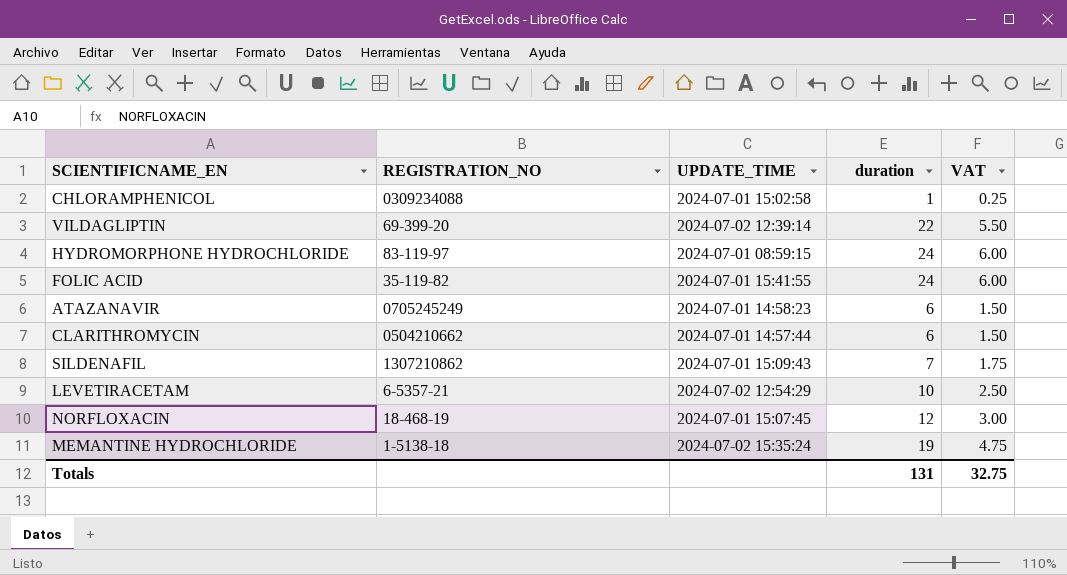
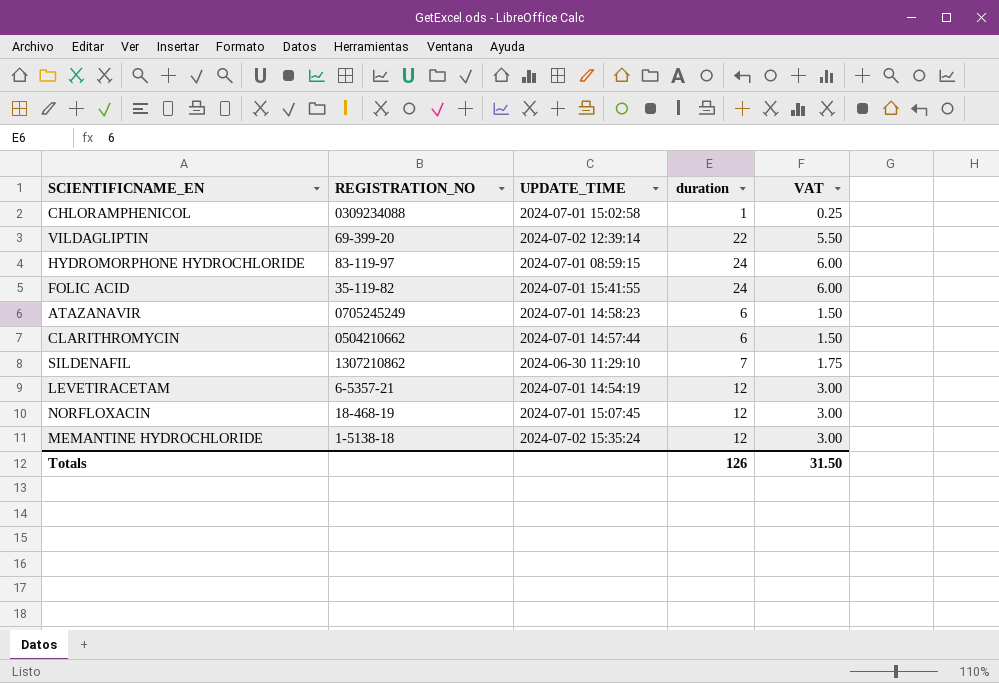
SILDENAFIL | UPDATE_TIME: 2024-07-01 15:09:43 -> 2024-06-30 11:29:10
LEVETIRACETAM | UPDATE_TIME: 2024-07-02 12:54:29 -> 2024-07-01 14:54:19
LEVETIRACETAM | duration: 10 -> 12
LEVETIRACETAM | VAT: 2.50 -> 3.00
MEMANTINE HYDROCHLORIDE | duration: 19 -> 12
MEMANTINE HYDROCHLORIDE | VAT: 4.75 -> 3.00
Totals | duration: 131 -> 126
Totals | VAT: 32.75 -> 31.50

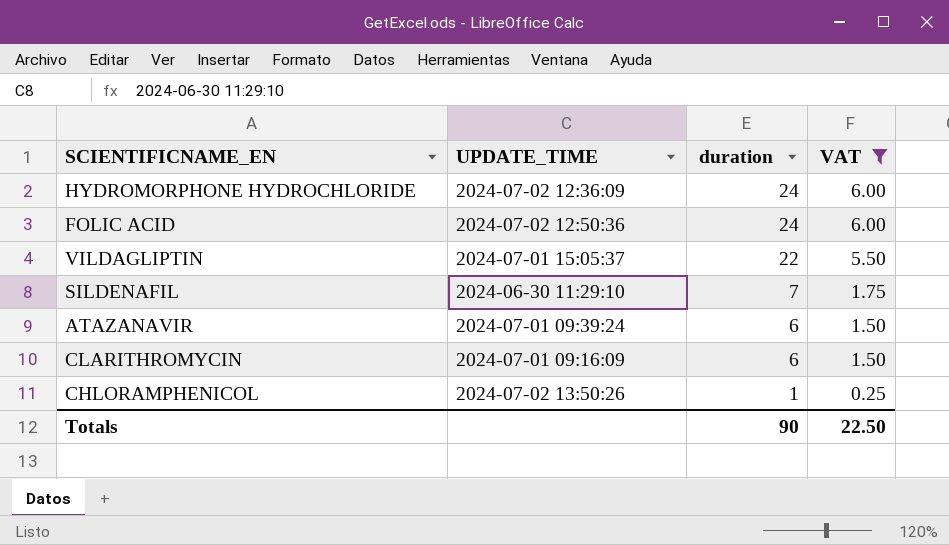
filter: none -> VAT != 3.00
row order: none -> duration descending
column REGISTRATION_NO | position: 2 -> none
HYDROMORPHONE HYDROCHLORIDE | UPDATE_TIME: 2024-07-01 08:59:15 -> 2024-07-02 12:36:09
FOLIC ACID | UPDATE_TIME: 2024-07-01 15:41:55 -> 2024-07-02 12:50:36
VILDAGLIPTIN | UPDATE_TIME: 2024-07-02 12:39:14 -> 2024-07-01 15:05:37
ATAZANAVIR | UPDATE_TIME: 2024-07-01 14:58:23 -> 2024-07-01 09:39:24
CLARITHROMYCIN | UPDATE_TIME: 2024-07-01 14:57:44 -> 2024-07-01 09:16:09
CHLORAMPHENICOL | UPDATE_TIME: 2024-07-01 15:02:58 -> 2024-07-02 13:50:26
Totals | duration: 126 -> 90
Totals | VAT: 31.50 -> 22.50

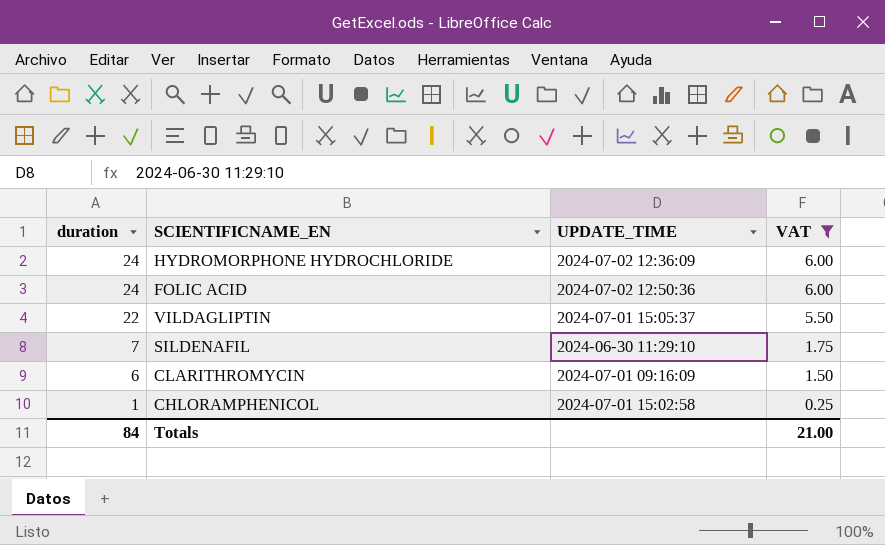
column duration | position: 3 -> 1
row ATAZANAVIR: 2024-07-01 09:39:24 | 6 | 1.50 -> none
CHLORAMPHENICOL | UPDATE_TIME: 2024-07-02 13:50:26 -> 2024-07-01 15:02:58
Totals | duration: 90 -> 84
Totals | VAT: 22.50 -> 21.00

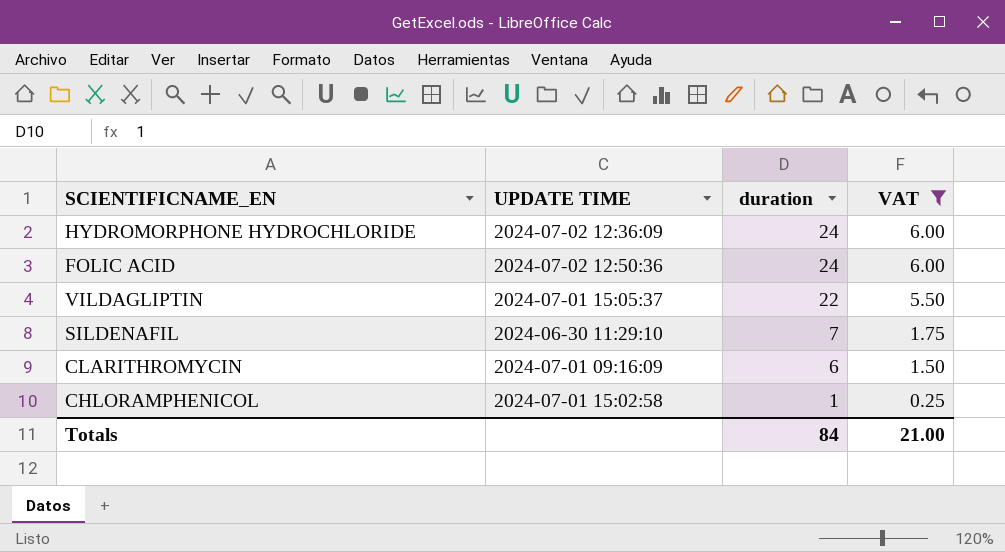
column name: UPDATE_TIME -> UPDATE TIME
column duration | position: 1 -> 3

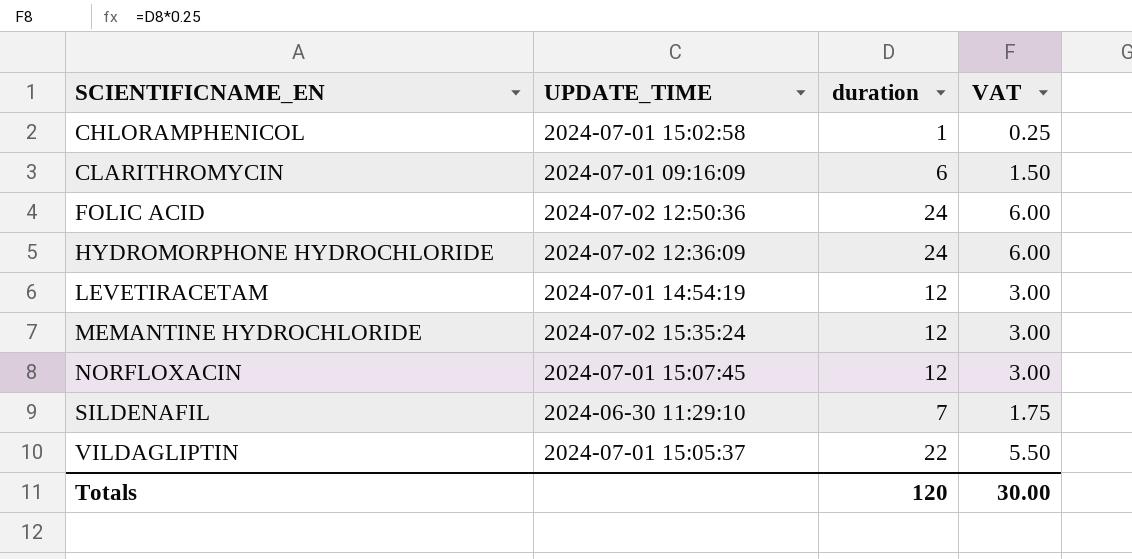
filter: VAT != 3.00 -> none
row order: duration descending -> SCIENTIFICNAME_EN ascending
column name: UPDATE TIME -> UPDATE_TIME
Totals | duration: 84 -> 120
Totals | VAT: 21.00 -> 30.00

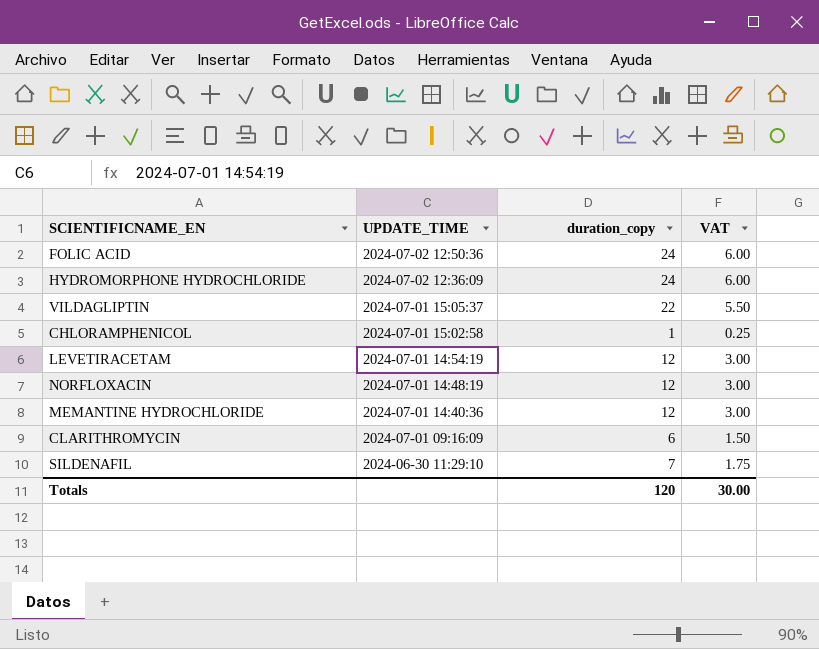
row order: SCIENTIFICNAME_EN ascending -> UPDATE_TIME descending
column name: duration -> duration_copy
NORFLOXACIN | UPDATE_TIME: 2024-07-01 15:07:45 -> 2024-07-01 14:48:19
MEMANTINE HYDROCHLORIDE | UPDATE_TIME: 2024-07-02 15:35:24 -> 2024-07-01 14:40:36

